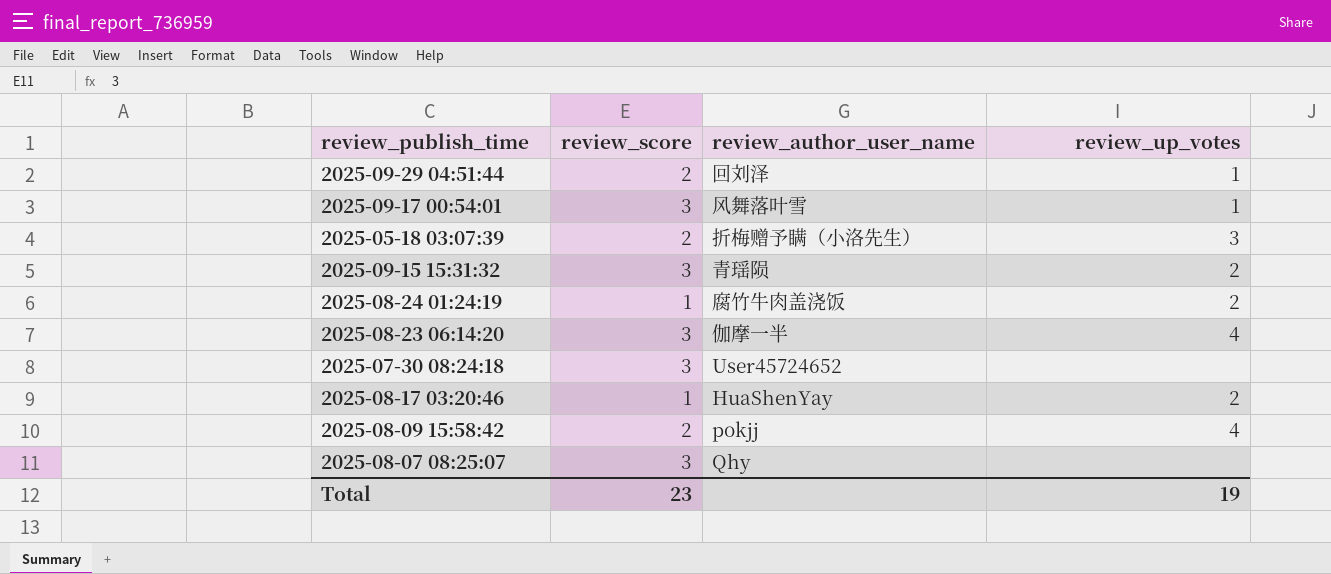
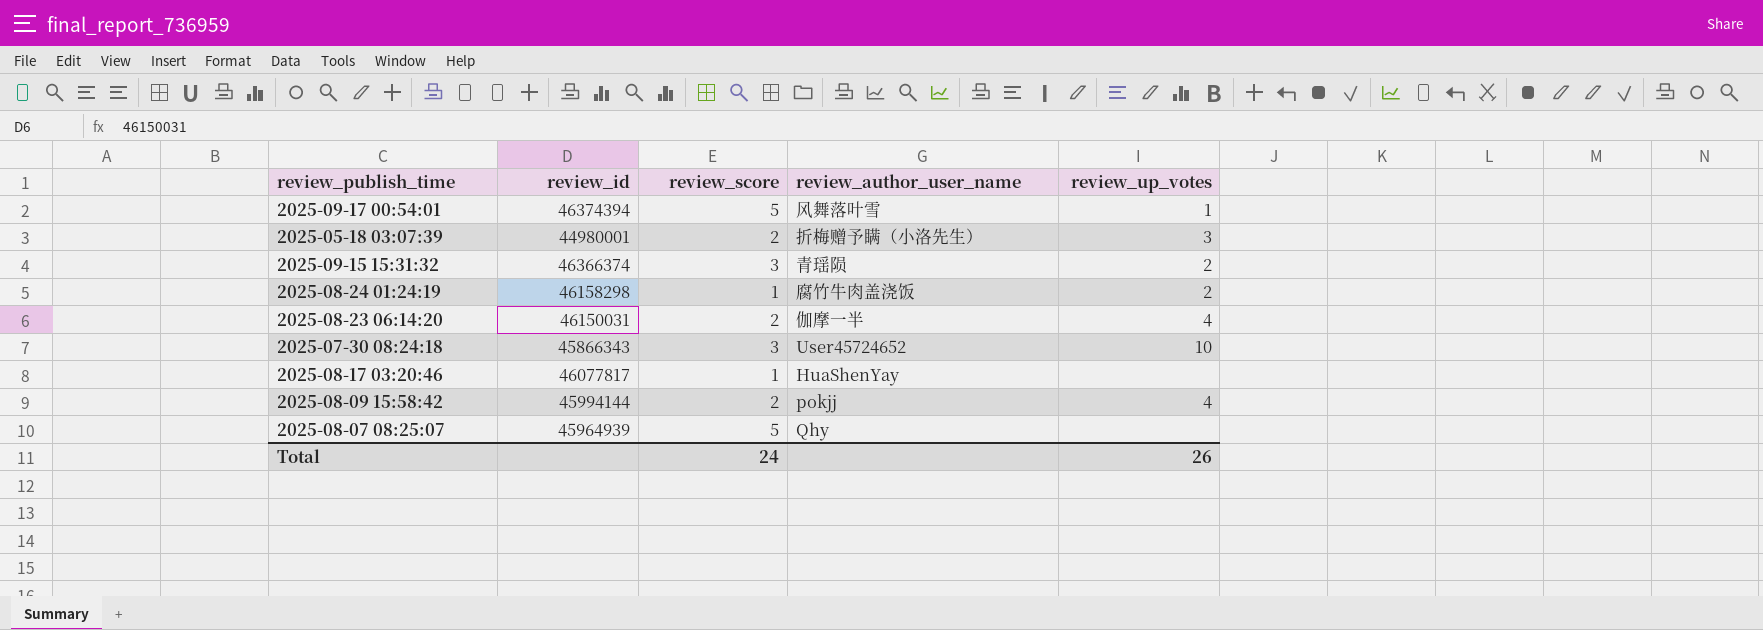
column review_id | position: none -> 2
row 2025-09-29 04:51:44: 2 | 回刘泽 | 1 -> none
2025-09-17 00:54:01 | review_score: 3 -> 5
2025-08-23 06:14:20 | review_score: 3 -> 2
2025-07-30 08:24:18 | review_up_votes: none -> 10
2025-08-17 03:20:46 | review_up_votes: 2 -> none
2025-08-07 08:25:07 | review_score: 3 -> 5
Total | review_score: 23 -> 24
Total | review_up_votes: 19 -> 26

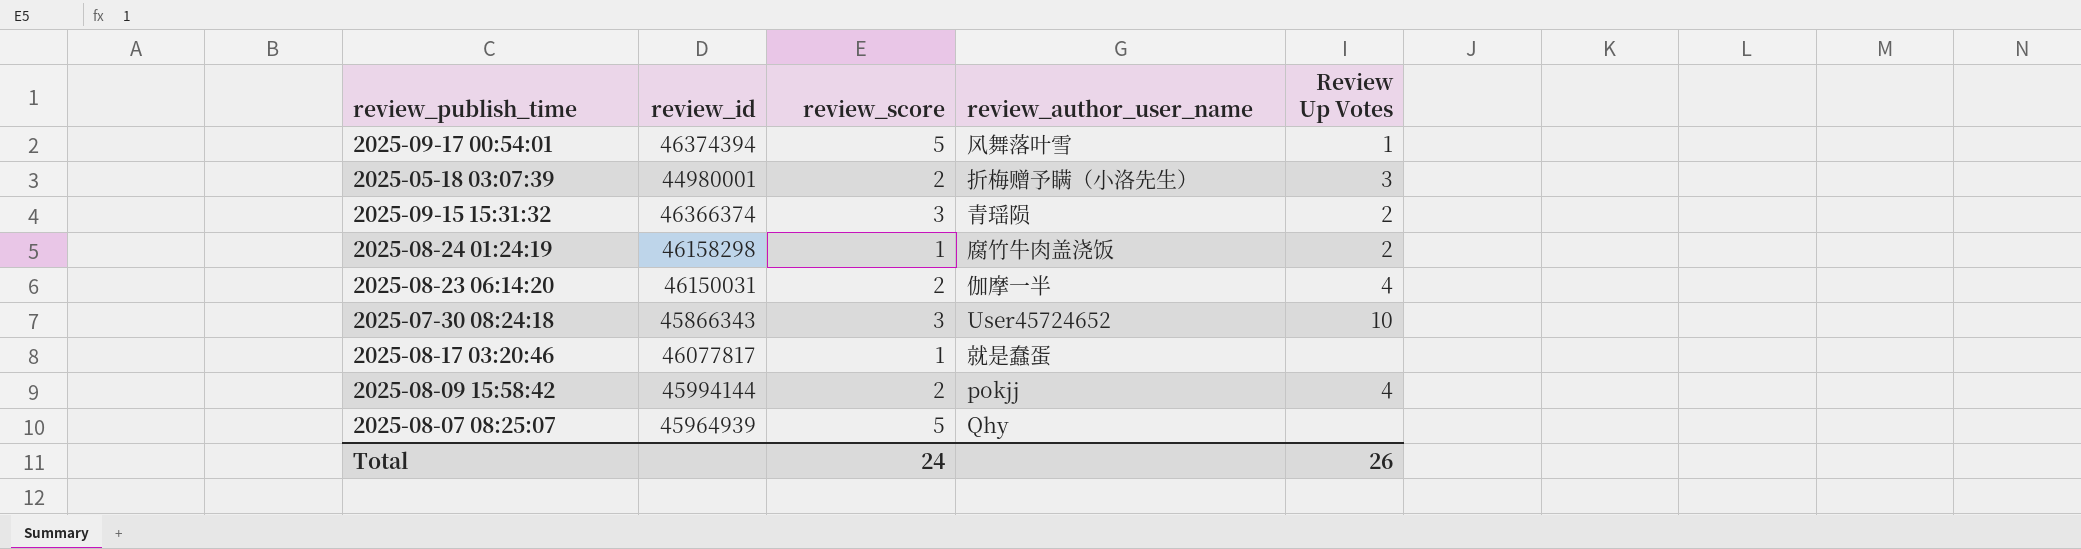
column name: review_up_votes -> Review Up Votes
2025-08-17 03:20:46 | review_author_user_name: HuaShenYay -> 就是蠢蛋

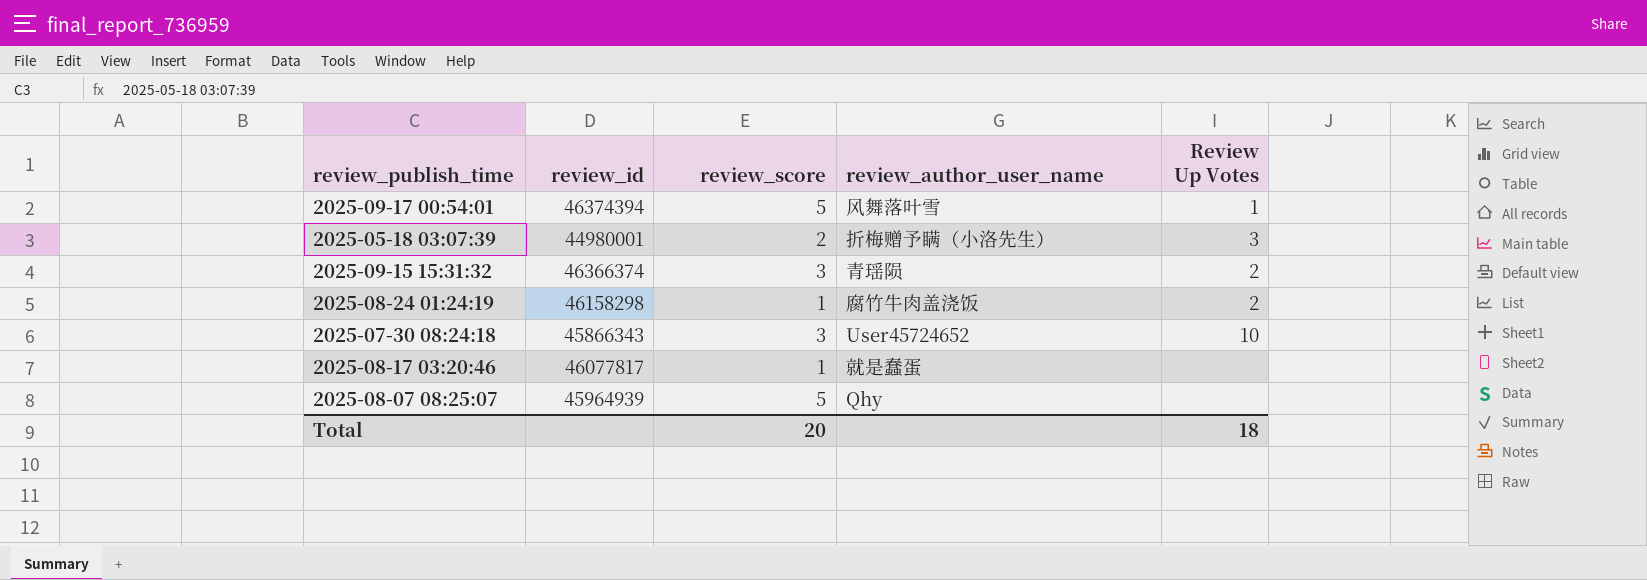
row 2025-08-23 06:14:20: 46150031 | 2 | 伽摩一半 | 4 -> none
row 2025-08-09 15:58:42: 45994144 | 2 | pokjj | 4 -> none
Total | review_score: 24 -> 20
Total | Review Up Votes: 26 -> 18

